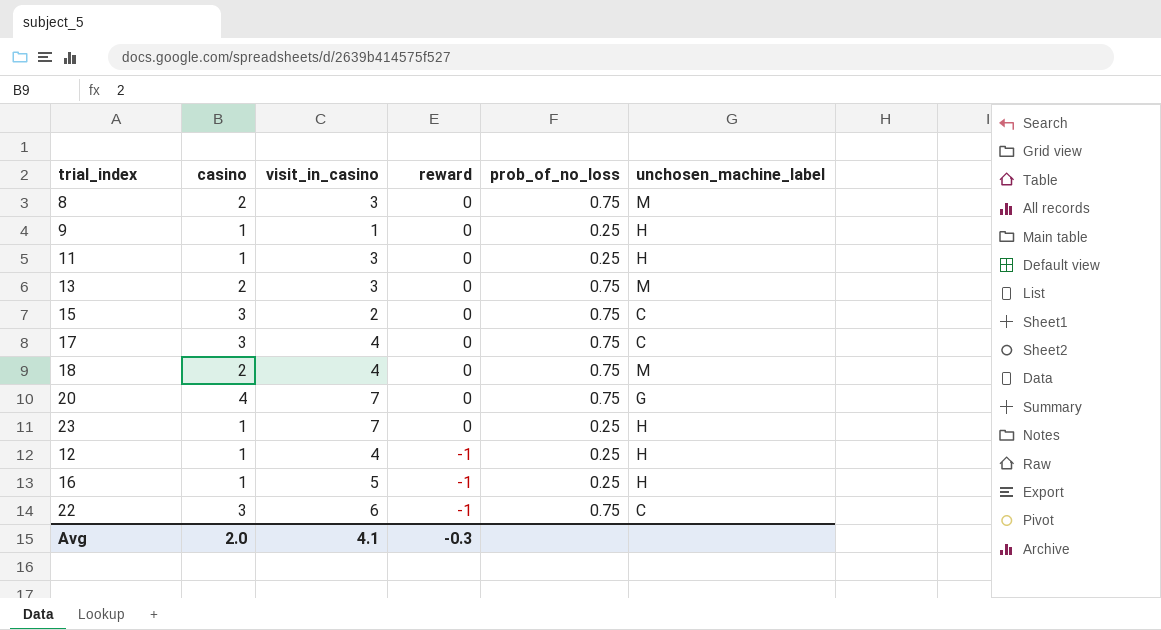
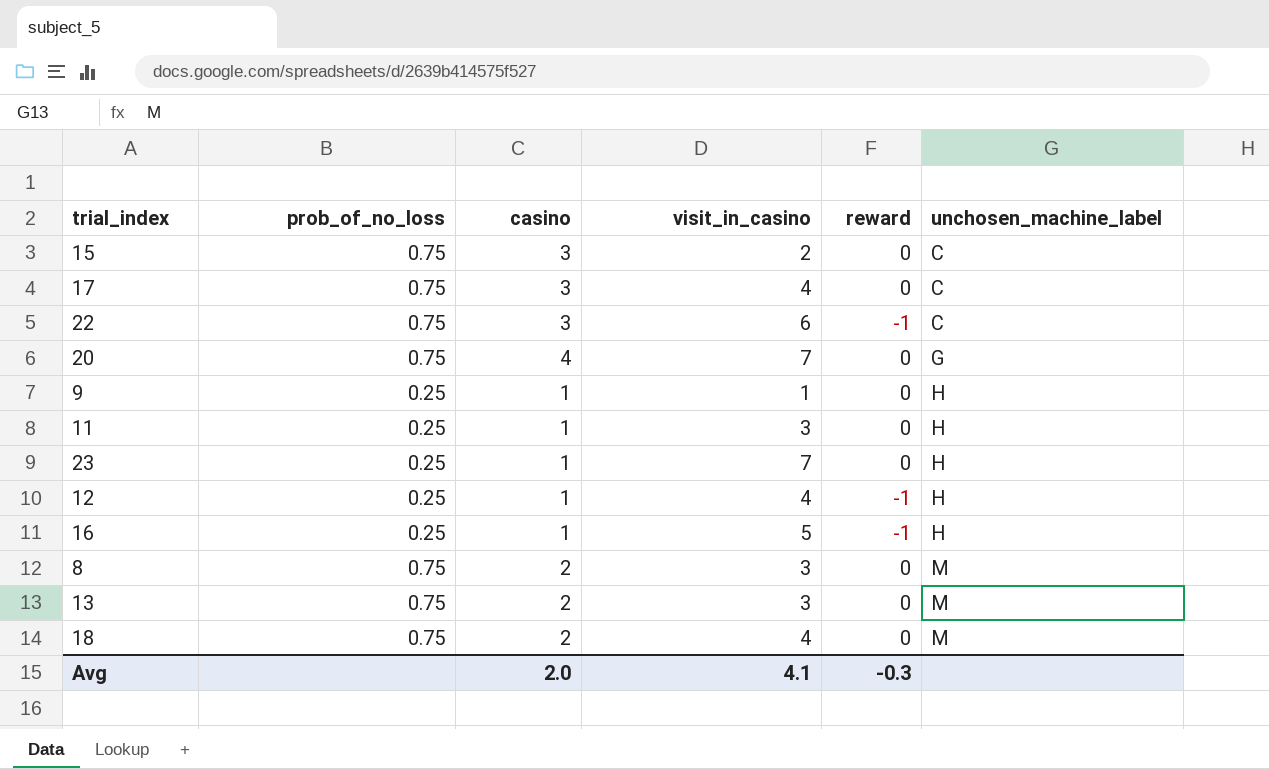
row order: reward descending -> unchosen_machine_label ascending
column prob_of_no_loss | position: 5 -> 2

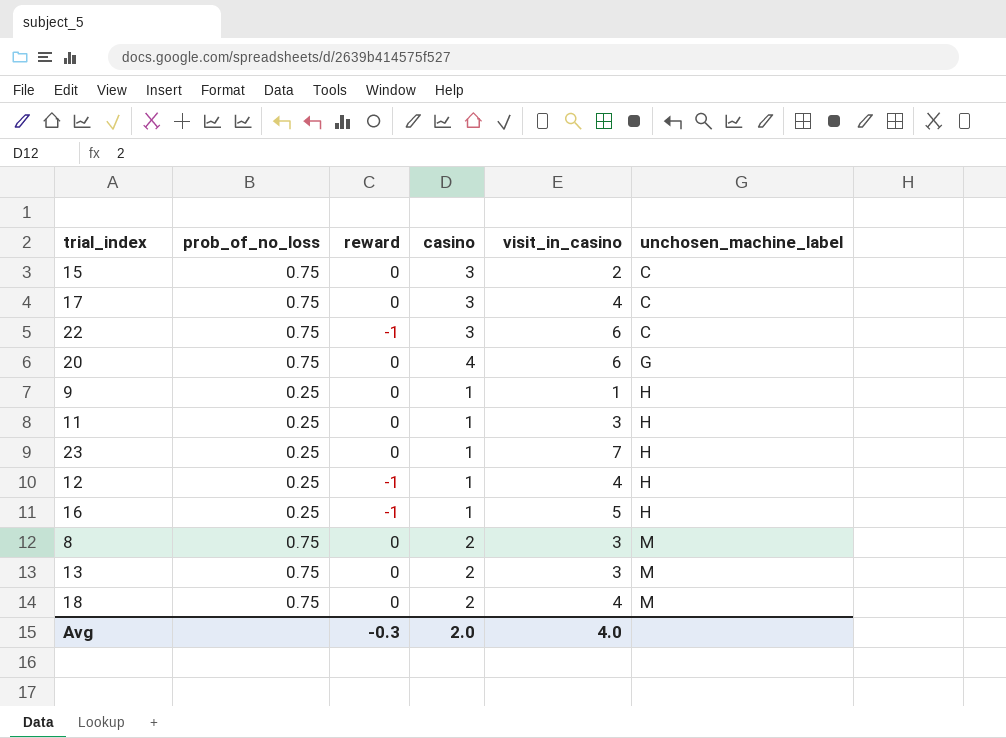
column reward | position: 5 -> 3
20 | visit_in_casino: 7 -> 6
Avg | visit_in_casino: 4.1 -> 4.0

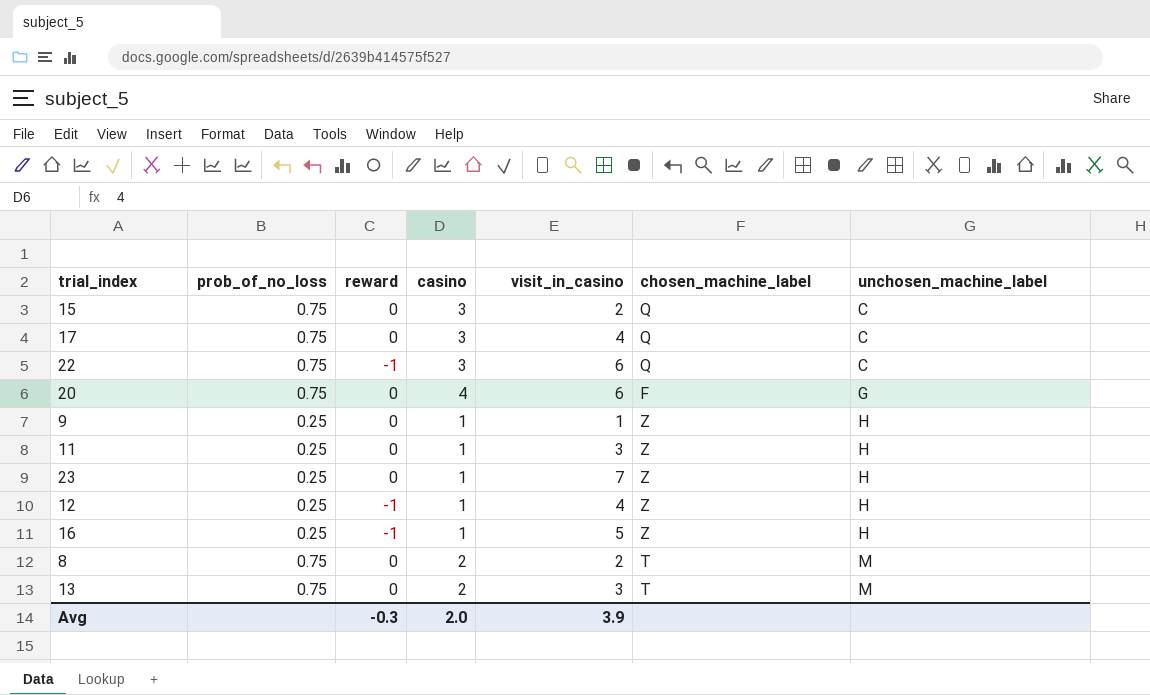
column chosen_machine_label | position: none -> 6
row 18: 0.75 | 0 | 2 | 4 | M -> none
8 | visit_in_casino: 3 -> 2
Avg | visit_in_casino: 4.0 -> 3.9

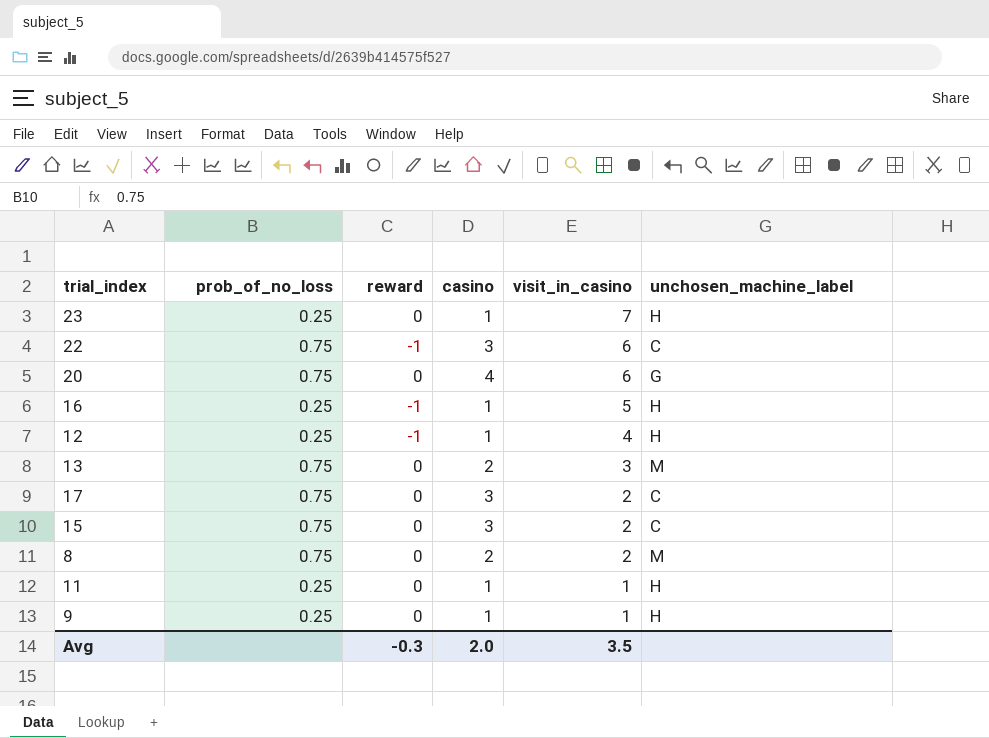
row order: unchosen_machine_label ascending -> visit_in_casino descending
column chosen_machine_label | position: 6 -> none
17 | visit_in_casino: 4 -> 2
11 | visit_in_casino: 3 -> 1
Avg | visit_in_casino: 3.9 -> 3.5

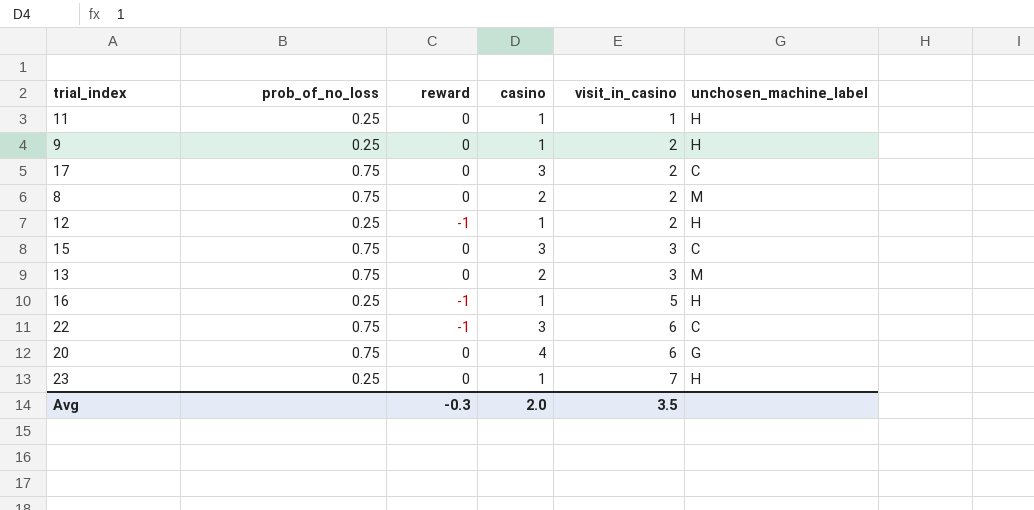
row order: visit_in_casino descending -> visit_in_casino ascending
9 | visit_in_casino: 1 -> 2
12 | visit_in_casino: 4 -> 2
15 | visit_in_casino: 2 -> 3

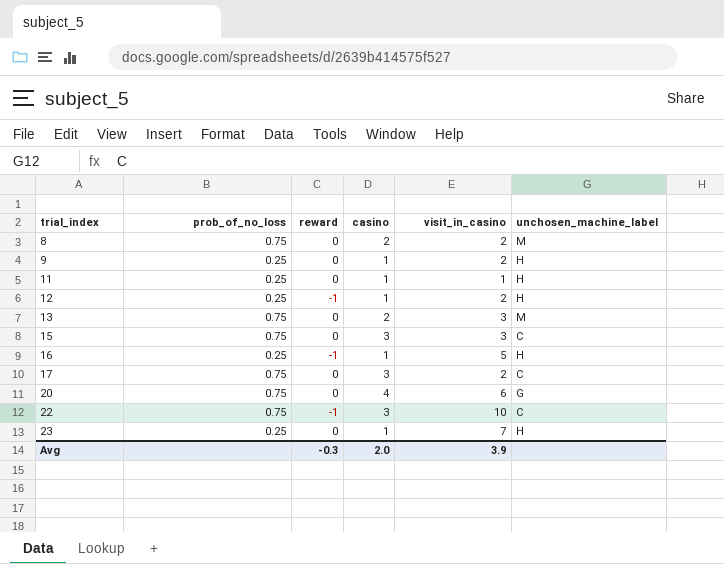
row order: visit_in_casino ascending -> trial_index ascending
22 | visit_in_casino: 6 -> 10
Avg | visit_in_casino: 3.5 -> 3.9

